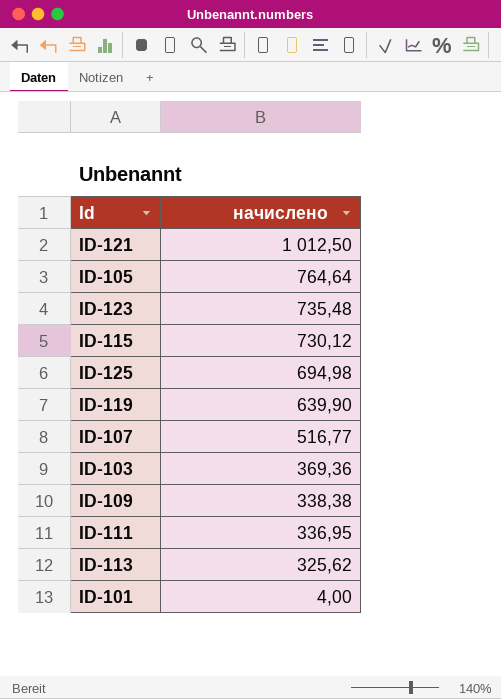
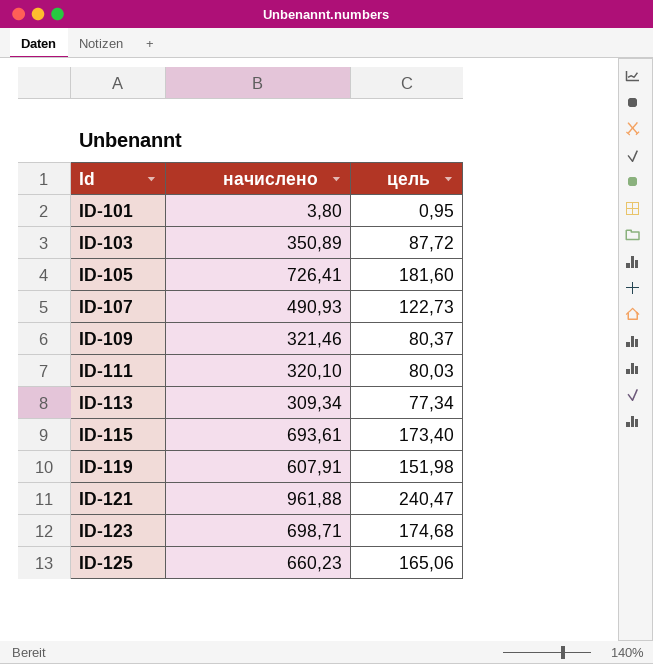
row order: начислено descending -> Id ascending
column цель | formula: none -> [начислено] * 0,25
ID-101 | начислено: 4,00 -> 3,80
ID-103 | начислено: 369,36 -> 350,89
ID-105 | начислено: 764,64 -> 726,41
ID-107 | начислено: 516,77 -> 490,93
ID-109 | начислено: 338,38 -> 321,46
ID-111 | начислено: 336,95 -> 320,10
ID-113 | начислено: 325,62 -> 309,34
ID-115 | начислено: 730,12 -> 693,61
ID-119 | начислено: 639,90 -> 607,91
ID-121 | начислено: 1 012,50 -> 961,88
ID-123 | начислено: 735,48 -> 698,71
ID-125 | начислено: 694,98 -> 660,23

